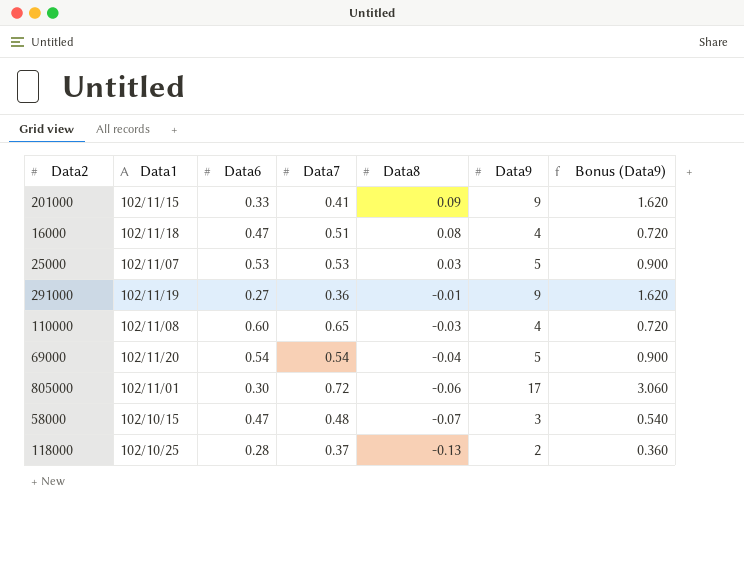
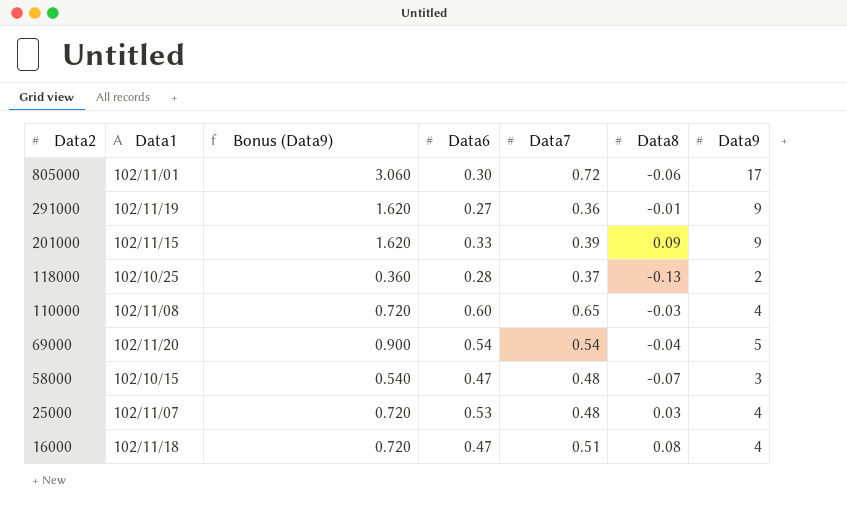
row order: Data8 descending -> Data2 descending
column Bonus (Data9) | position: 7 -> 3
201000 | Data7: 0.41 -> 0.39
25000 | Bonus (Data9): 0.900 -> 0.720
25000 | Data7: 0.53 -> 0.48
25000 | Data9: 5 -> 4

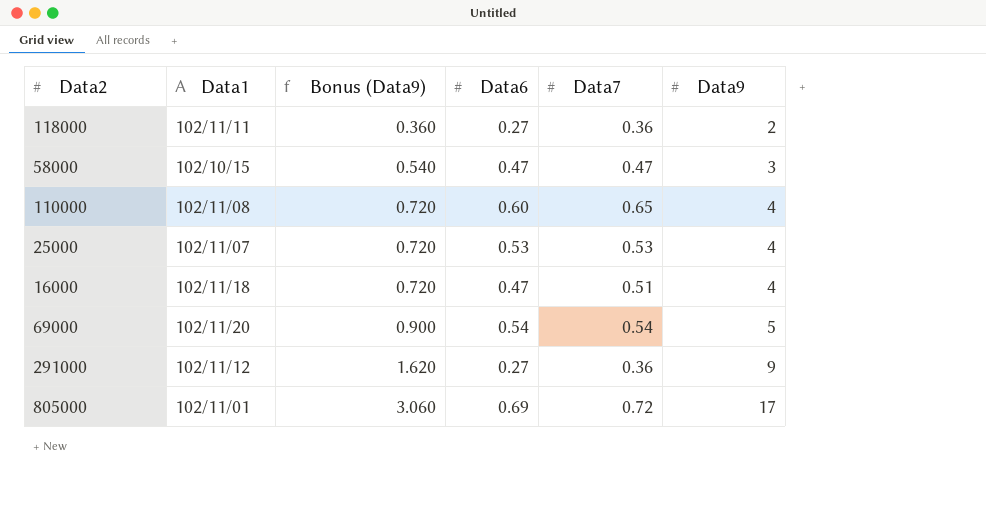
row order: Data2 descending -> Bonus (Data9) ascending
column Data8 | position: 6 -> none
row 201000: 102/11/15 | 1.620 | 0.33 | 0.39 | 0.09 | 9 -> none
118000 | Data1: 102/10/25 -> 102/11/11
118000 | Data6: 0.28 -> 0.27
118000 | Data7: 0.37 -> 0.36
58000 | Data7: 0.48 -> 0.47
25000 | Data7: 0.48 -> 0.53
291000 | Data1: 102/11/19 -> 102/11/12
805000 | Data6: 0.30 -> 0.69

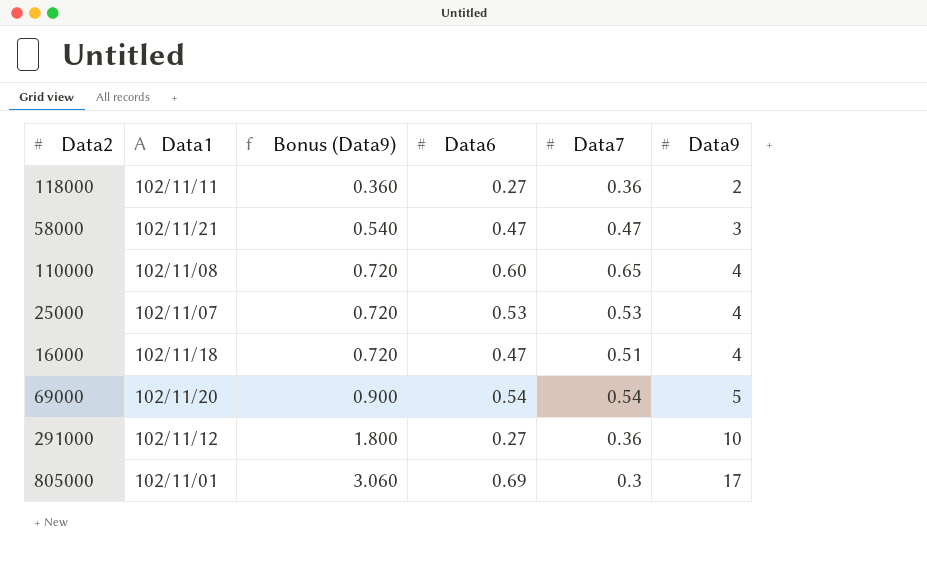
58000 | Data1: 102/10/15 -> 102/11/21
291000 | Bonus (Data9): 1.620 -> 1.800
291000 | Data9: 9 -> 10
805000 | Data7: 0.72 -> 0.3

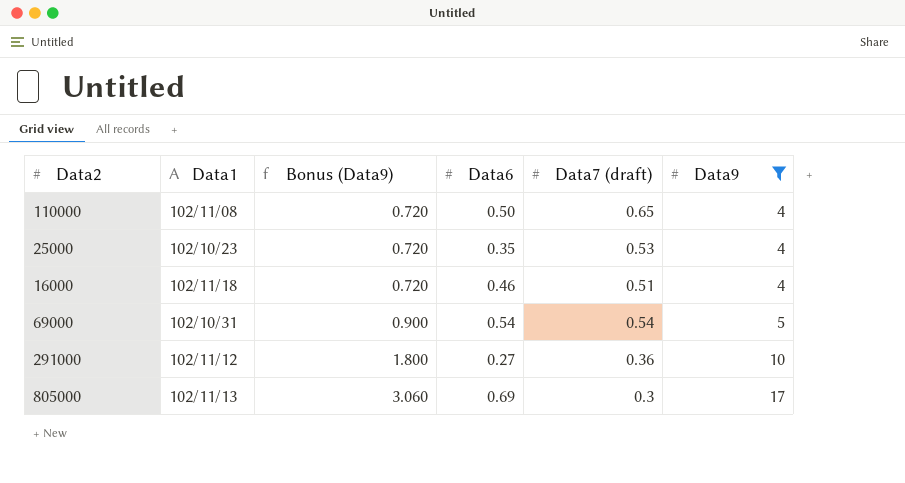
filter: none -> Data9 >= 4
column name: Data7 -> Data7 (draft)
110000 | Data6: 0.60 -> 0.50
25000 | Data1: 102/11/07 -> 102/10/23
25000 | Data6: 0.53 -> 0.35
16000 | Data6: 0.47 -> 0.46
69000 | Data1: 102/11/20 -> 102/10/31
805000 | Data1: 102/11/01 -> 102/11/13

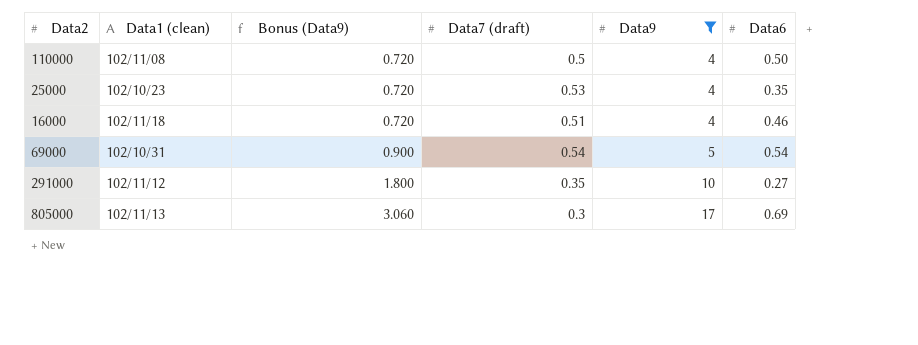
column name: Data1 -> Data1 (clean)
column Data6 | position: 4 -> 6
110000 | Data7 (draft): 0.65 -> 0.5
291000 | Data7 (draft): 0.36 -> 0.35

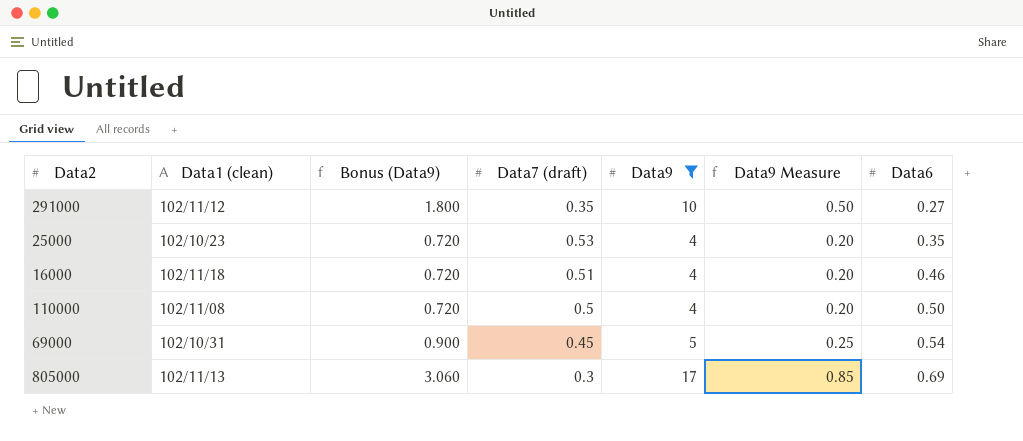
row order: Bonus (Data9) ascending -> Data6 ascending
column Data9 Measure | formula: none -> [Data9] * 0.05
69000 | Data7 (draft): 0.54 -> 0.45

